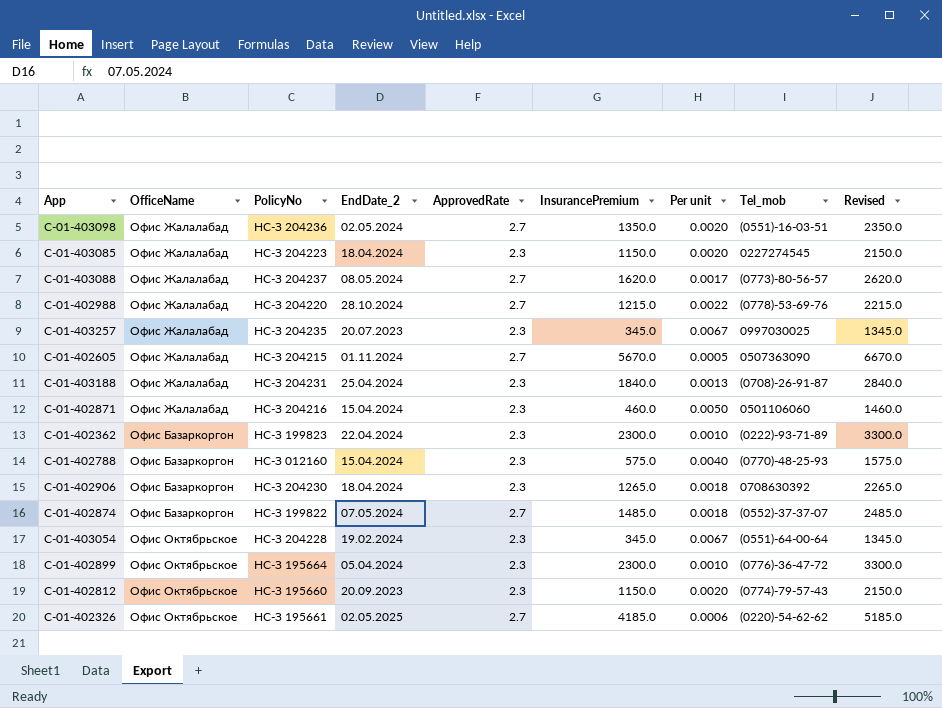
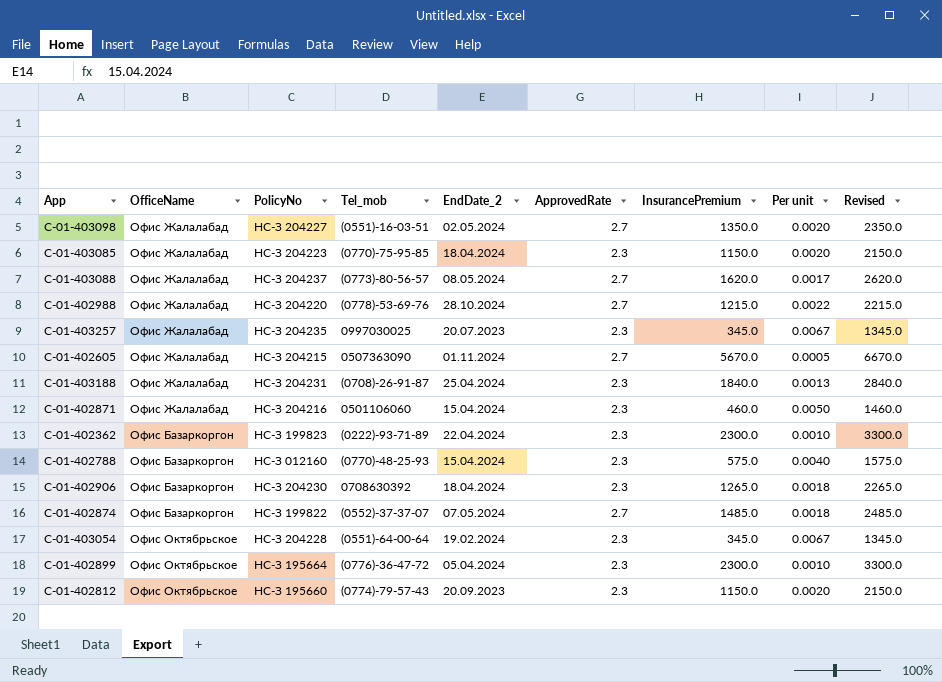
column Tel_mob | position: 8 -> 4
row C-01-402326: Офис Октябрьское | НС-З 195661 | 02.05.2025 | 2.7 | 4185.0 | 0.0006 | (0220)-54-62-62 | 5185.0 -> none
C-01-403098 | PolicyNo: НС-З 204236 -> НС-З 204227
C-01-403085 | Tel_mob: 0227274545 -> (0770)-75-95-85

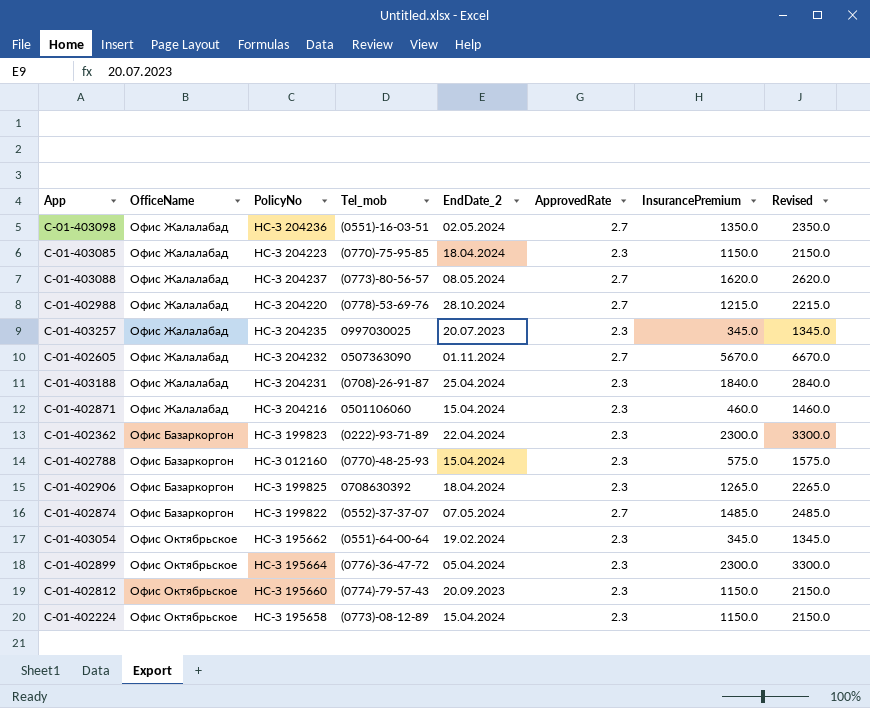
column Per unit | formula: [ApprovedRate] / [InsurancePremium] -> none
C-01-403098 | PolicyNo: НС-З 204227 -> НС-З 204236
C-01-402605 | PolicyNo: НС-З 204215 -> НС-З 204232
C-01-402906 | PolicyNo: НС-З 204230 -> НС-З 199825
C-01-403054 | PolicyNo: НС-З 204228 -> НС-З 195662
row C-01-402224: none -> Офис Октябрьское | НС-З 195658 | (0773)-08-12-89 | 15.04.2024 | 2.3 | 1150.0 | 2150.0

